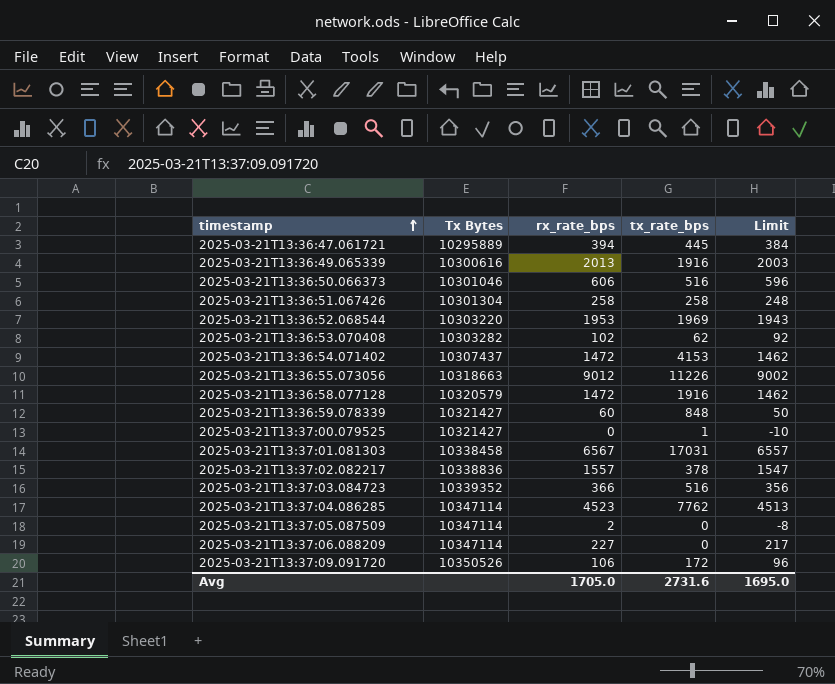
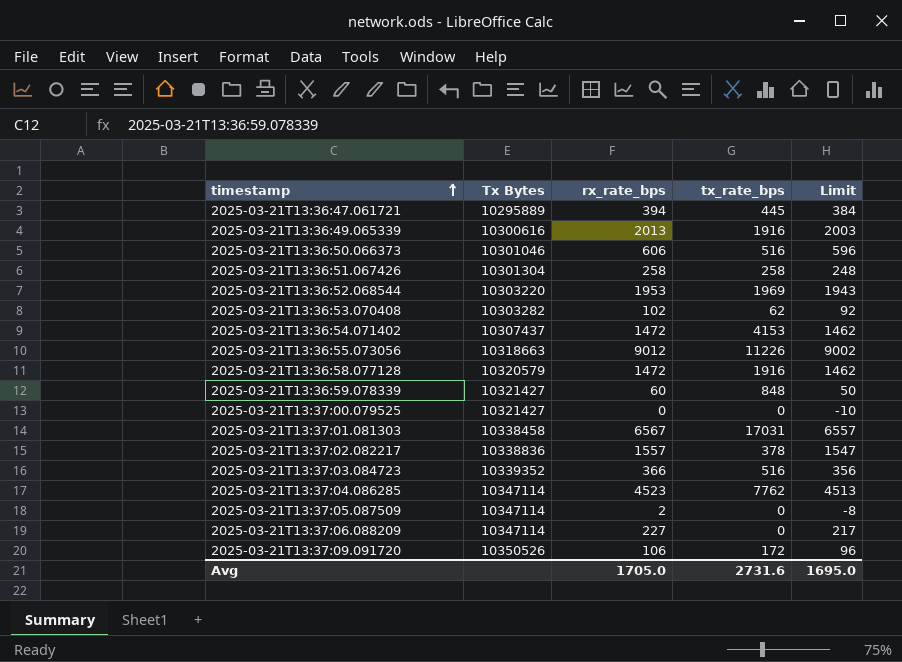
2025-03-21T13:37:00.079525 | tx_rate_bps: 1 -> 0

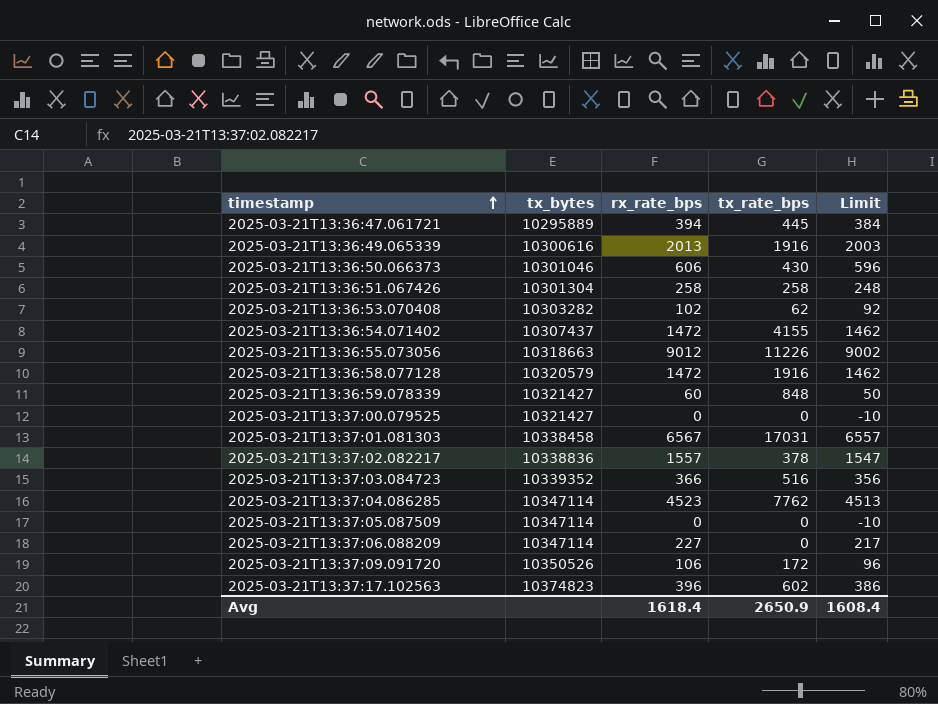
column name: Tx Bytes -> tx_bytes
row 2025-03-21T13:36:52.068544: 10303220 | 1953 | 1969 | 1943 -> none
2025-03-21T13:36:50.066373 | tx_rate_bps: 516 -> 430
2025-03-21T13:36:54.071402 | tx_rate_bps: 4153 -> 4155
2025-03-21T13:37:05.087509 | rx_rate_bps: 2 -> 0
2025-03-21T13:37:05.087509 | Limit: -8 -> -10
row 2025-03-21T13:37:17.102563: none -> 10374823 | 396 | 602 | 386
Avg | rx_rate_bps: 1705.0 -> 1618.4
Avg | tx_rate_bps: 2731.6 -> 2650.9
Avg | Limit: 1695.0 -> 1608.4

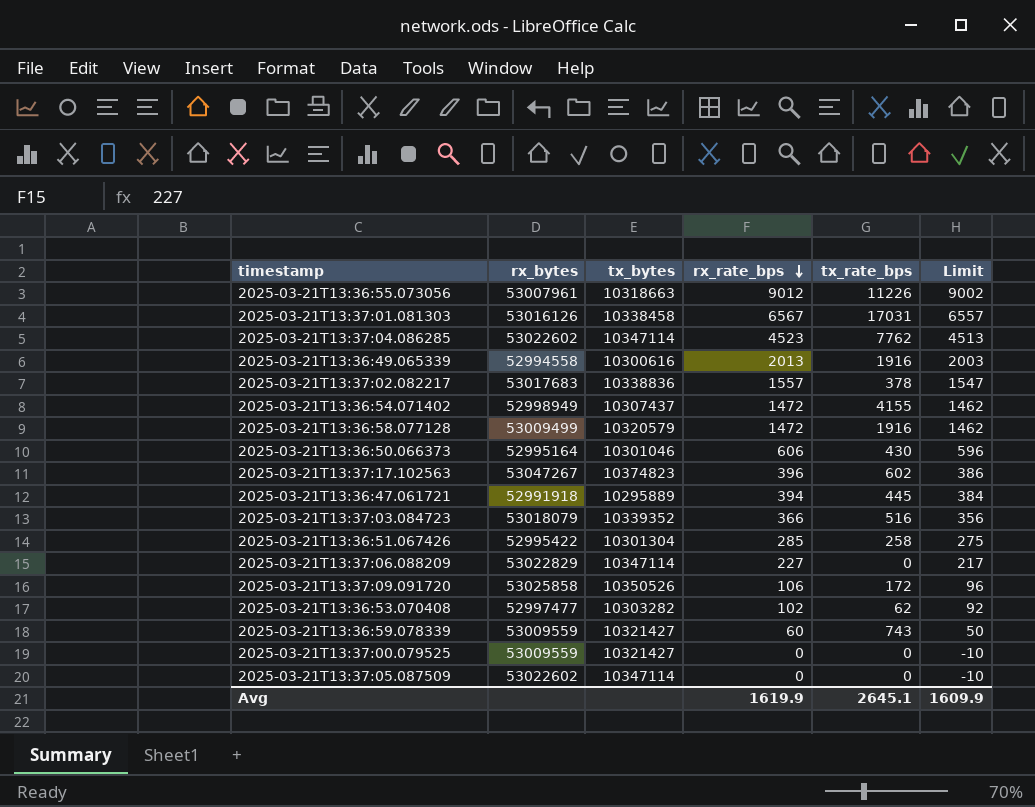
row order: timestamp ascending -> rx_rate_bps descending
column rx_bytes | position: none -> 2
2025-03-21T13:36:51.067426 | rx_rate_bps: 258 -> 285
2025-03-21T13:36:51.067426 | Limit: 248 -> 275
2025-03-21T13:36:59.078339 | tx_rate_bps: 848 -> 743
Avg | rx_rate_bps: 1618.4 -> 1619.9
Avg | tx_rate_bps: 2650.9 -> 2645.1
Avg | Limit: 1608.4 -> 1609.9

